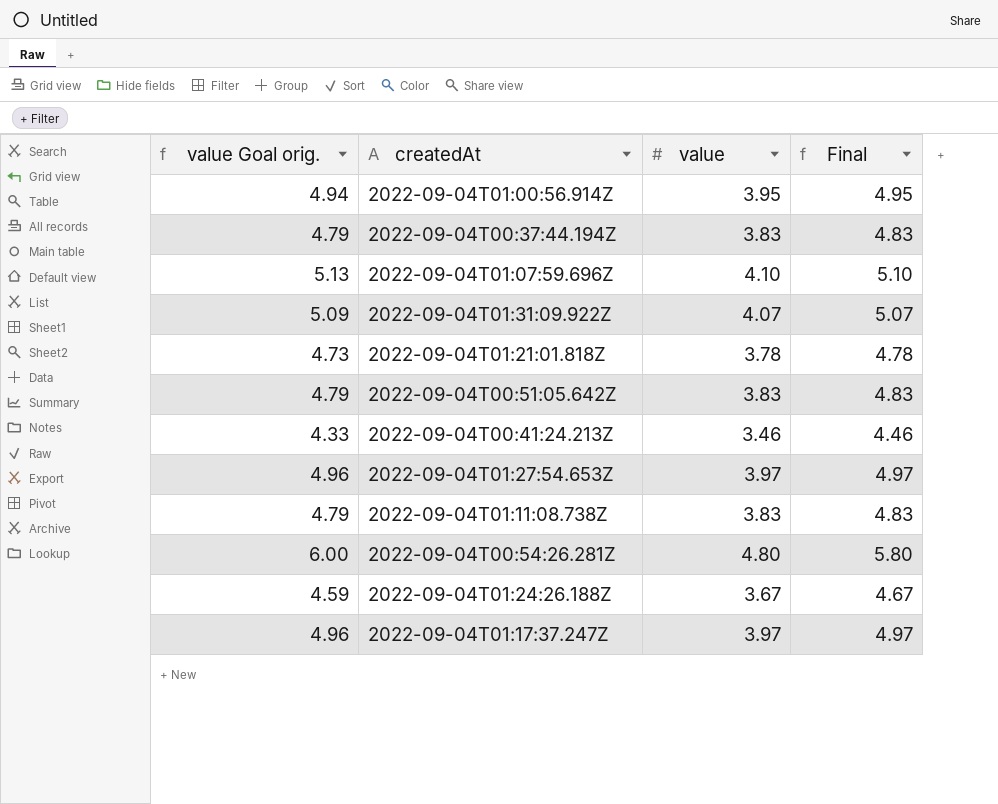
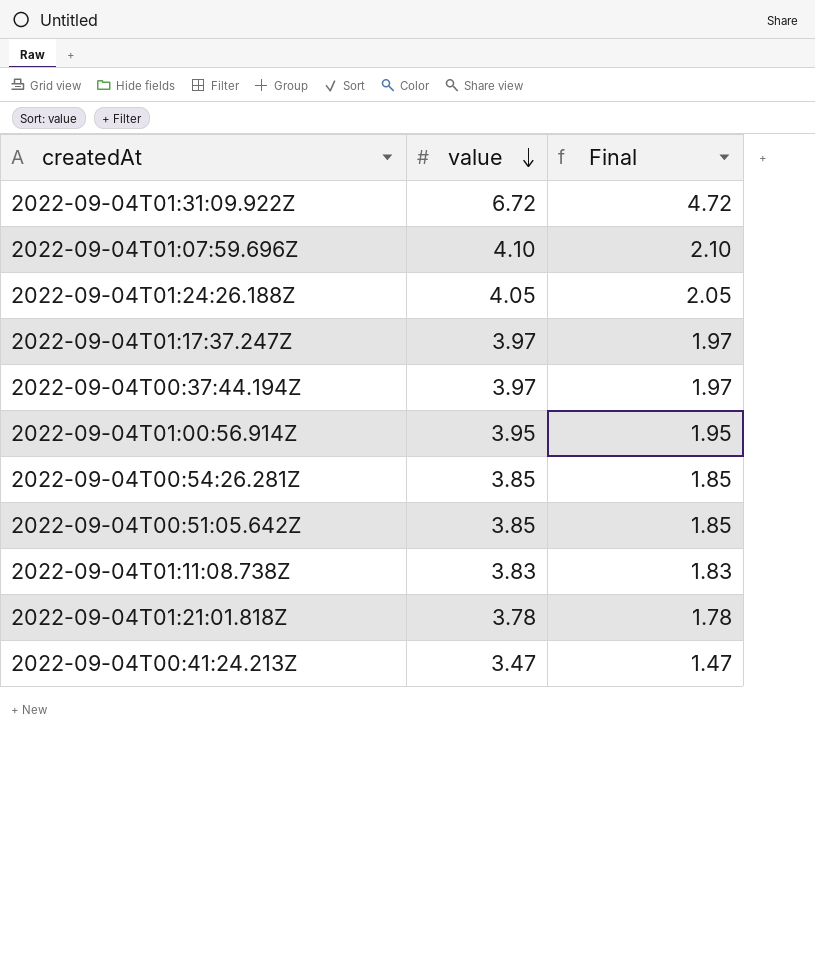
row order: none -> value descending
column value Goal orig. | formula: [value] * 1.25 -> none
column Final | formula: [value] + 1 -> [value] - 2
row 2022-09-04T01:27:54.653Z: 4.96 | 3.97 | 4.97 -> none
2022-09-04T01:31:09.922Z | value: 4.07 -> 6.72
2022-09-04T01:24:26.188Z | value: 3.67 -> 4.05
2022-09-04T00:37:44.194Z | value: 3.83 -> 3.97
2022-09-04T00:54:26.281Z | value: 4.80 -> 3.85
2022-09-04T00:51:05.642Z | value: 3.83 -> 3.85
2022-09-04T00:41:24.213Z | value: 3.46 -> 3.47

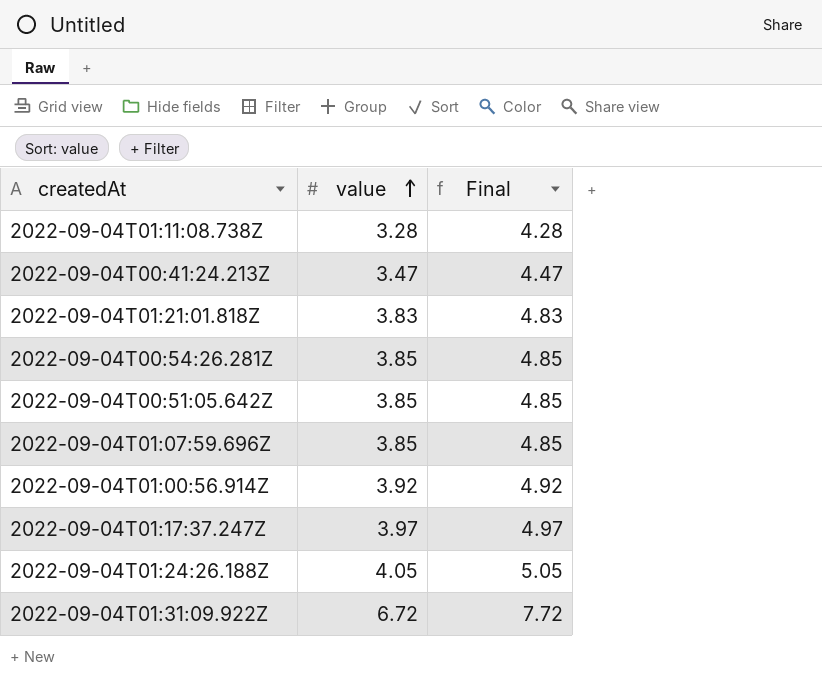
row order: value descending -> value ascending
column Final | formula: [value] - 2 -> [value] + 1
row 2022-09-04T00:37:44.194Z: 3.97 | 1.97 -> none
2022-09-04T01:11:08.738Z | value: 3.83 -> 3.28
2022-09-04T01:21:01.818Z | value: 3.78 -> 3.83
2022-09-04T01:07:59.696Z | value: 4.10 -> 3.85
2022-09-04T01:00:56.914Z | value: 3.95 -> 3.92

